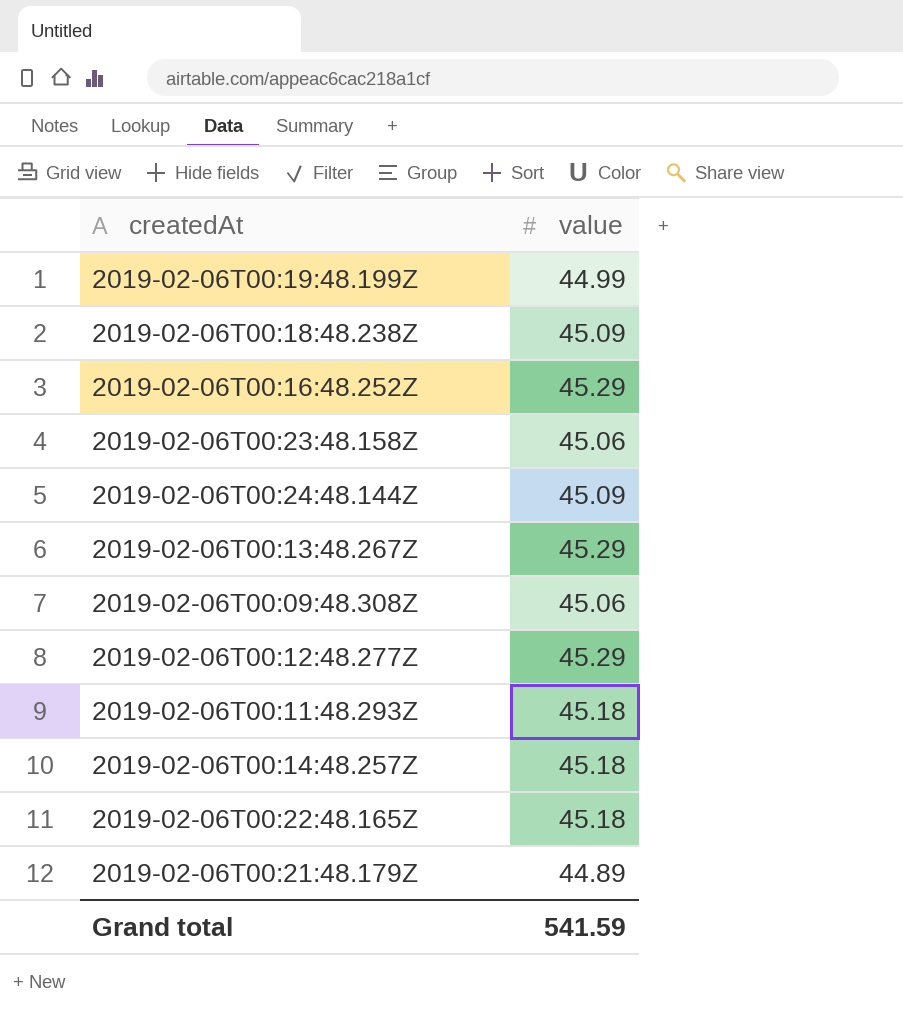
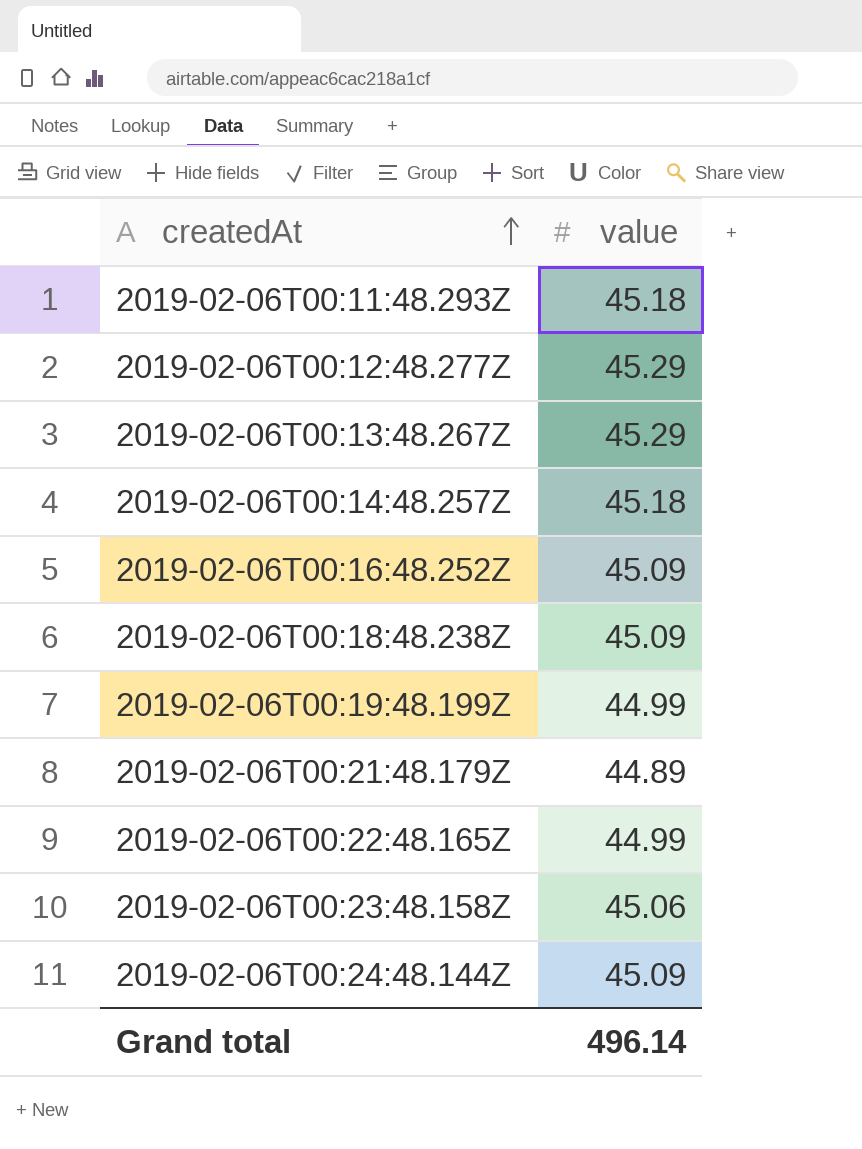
row order: none -> createdAt ascending
row 2019-02-06T00:09:48.308Z: 45.06 -> none
2019-02-06T00:16:48.252Z | value: 45.29 -> 45.09
2019-02-06T00:22:48.165Z | value: 45.18 -> 44.99
Grand total | value: 541.59 -> 496.14

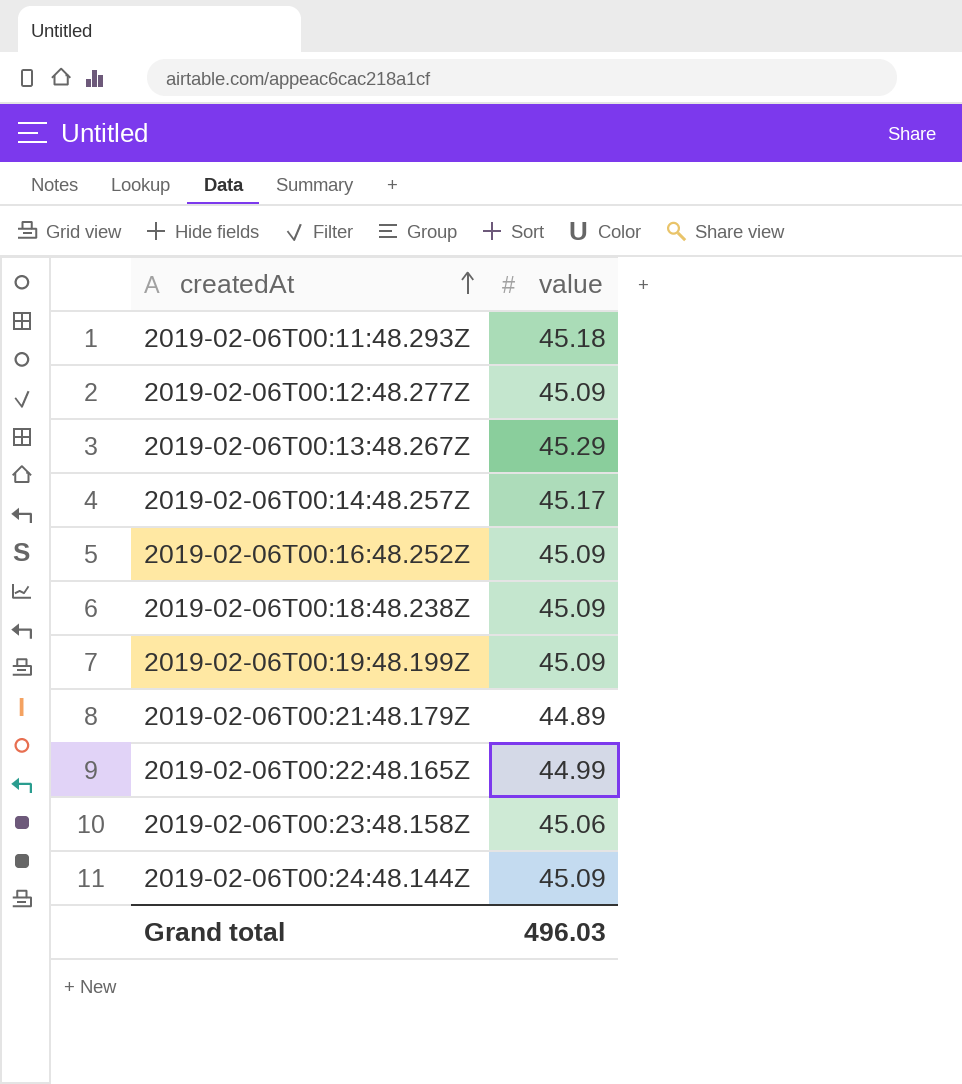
2019-02-06T00:12:48.277Z | value: 45.29 -> 45.09
2019-02-06T00:14:48.257Z | value: 45.18 -> 45.17
2019-02-06T00:19:48.199Z | value: 44.99 -> 45.09
Grand total | value: 496.14 -> 496.03

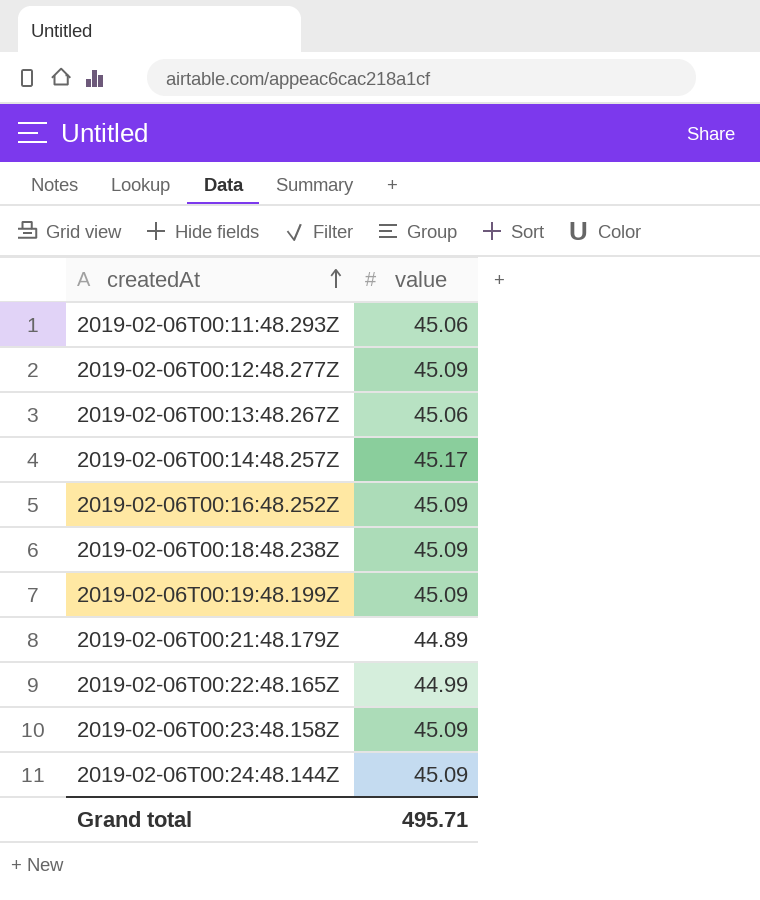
2019-02-06T00:11:48.293Z | value: 45.18 -> 45.06
2019-02-06T00:13:48.267Z | value: 45.29 -> 45.06
2019-02-06T00:23:48.158Z | value: 45.06 -> 45.09
Grand total | value: 496.03 -> 495.71

